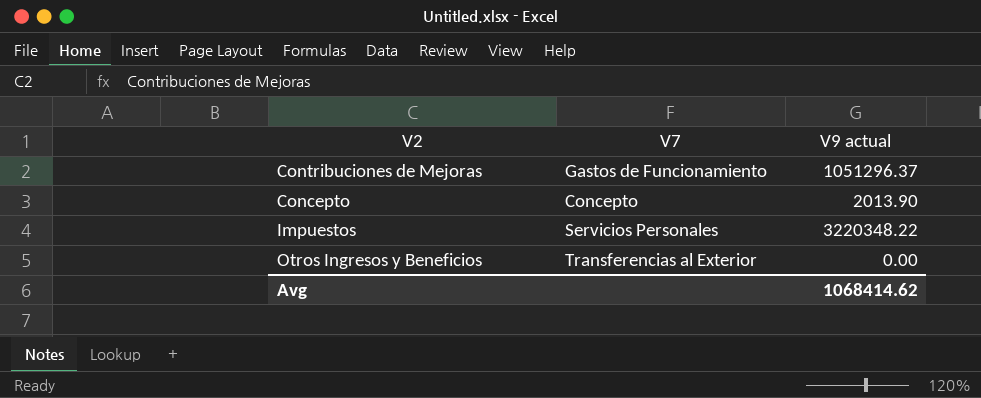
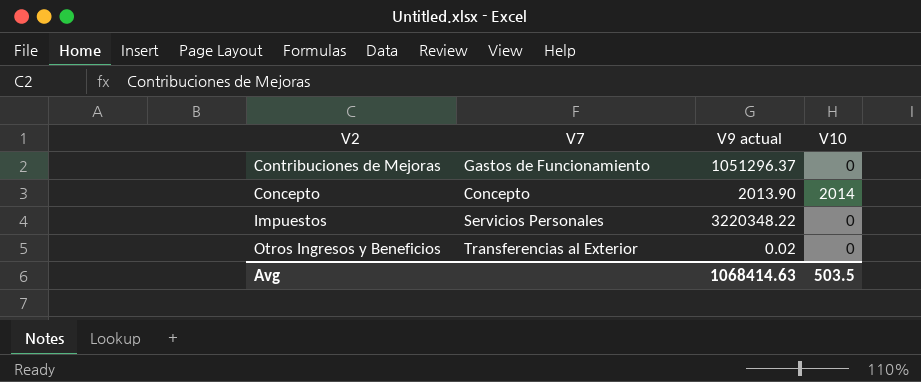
column V10 | position: none -> 4
Otros Ingresos y Beneficios | V9 actual: 0.00 -> 0.02
Avg | V9 actual: 1068414.62 -> 1068414.63

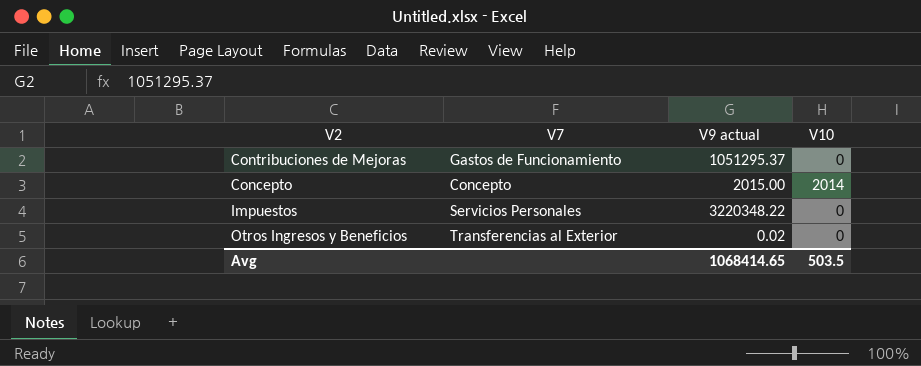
Contribuciones de Mejoras | V9 actual: 1051296.37 -> 1051295.37
Concepto | V9 actual: 2013.90 -> 2015.00
Avg | V9 actual: 1068414.63 -> 1068414.65

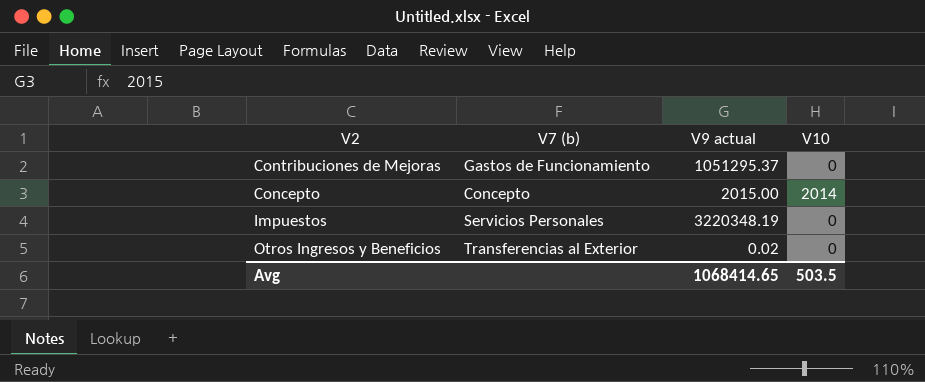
column name: V7 -> V7 (b)
Impuestos | V9 actual: 3220348.22 -> 3220348.19

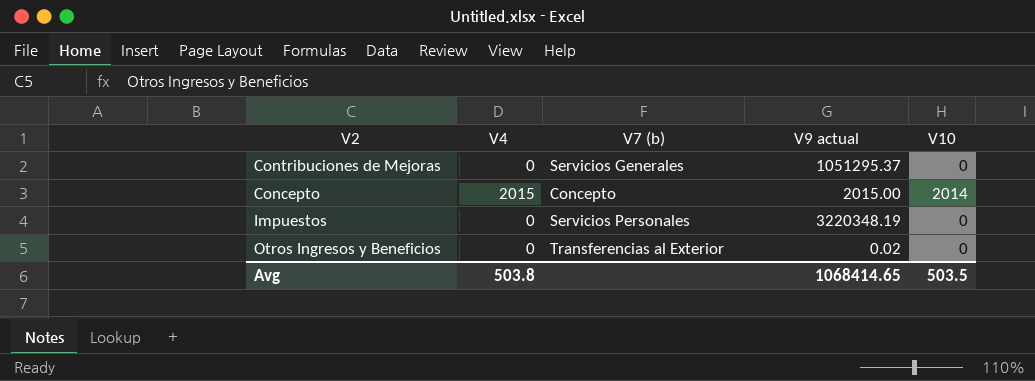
column V4 | position: none -> 2
Contribuciones de Mejoras | V7 (b): Gastos de Funcionamiento -> Servicios Generales

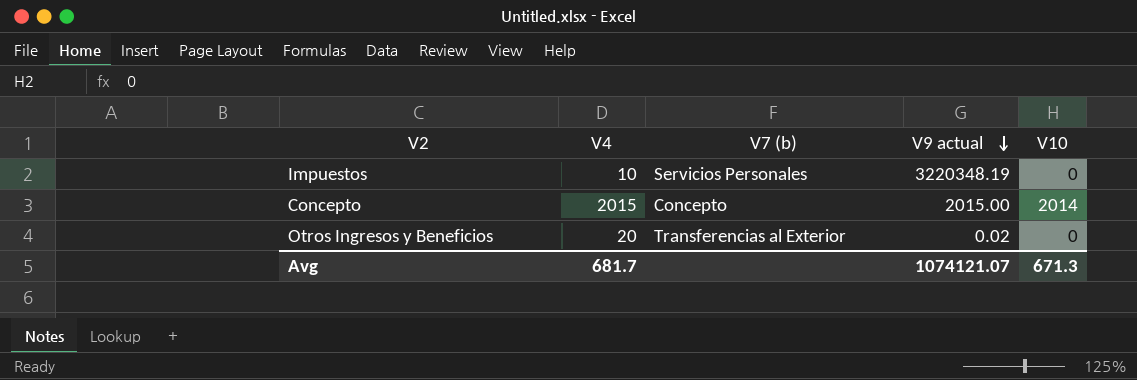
row order: none -> V9 actual descending
row Contribuciones de Mejoras: 0 | Servicios Generales | 1051295.37 | 0 -> none
Impuestos | V4: 0 -> 10
Otros Ingresos y Beneficios | V4: 0 -> 20
Avg | V4: 503.8 -> 681.7
Avg | V9 actual: 1068414.65 -> 1074121.07
Avg | V10: 503.5 -> 671.3

